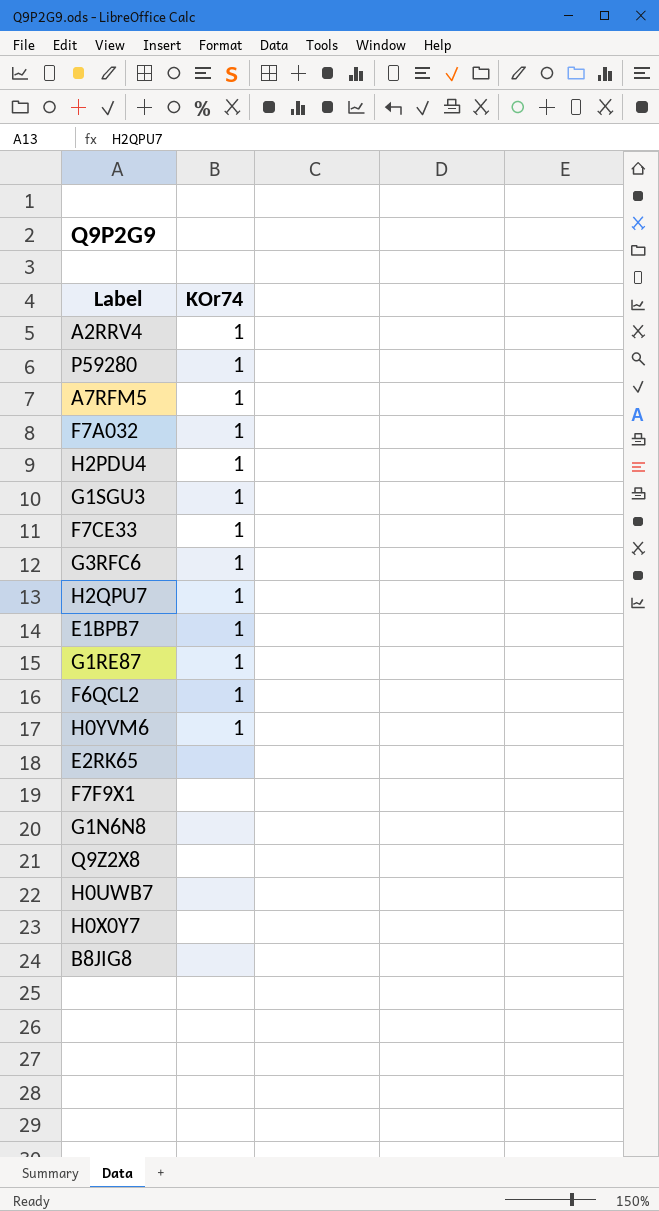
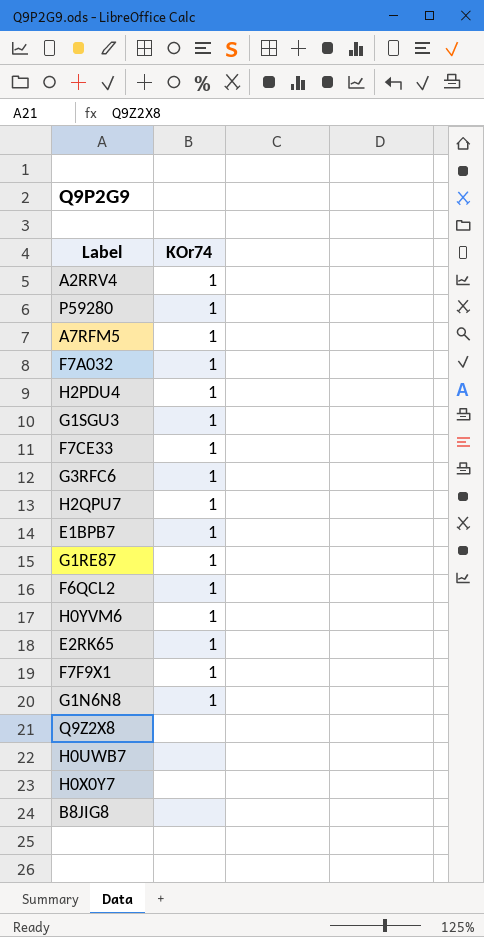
E2RK65 | KOr74: none -> 1
F7F9X1 | KOr74: none -> 1
G1N6N8 | KOr74: none -> 1

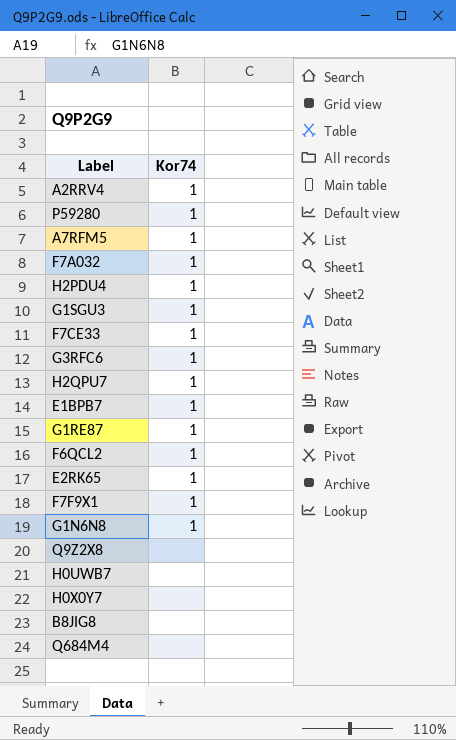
column name: KOr74 -> Kor74
row H0YVM6: 1 -> none
row Q684M4: none -> none

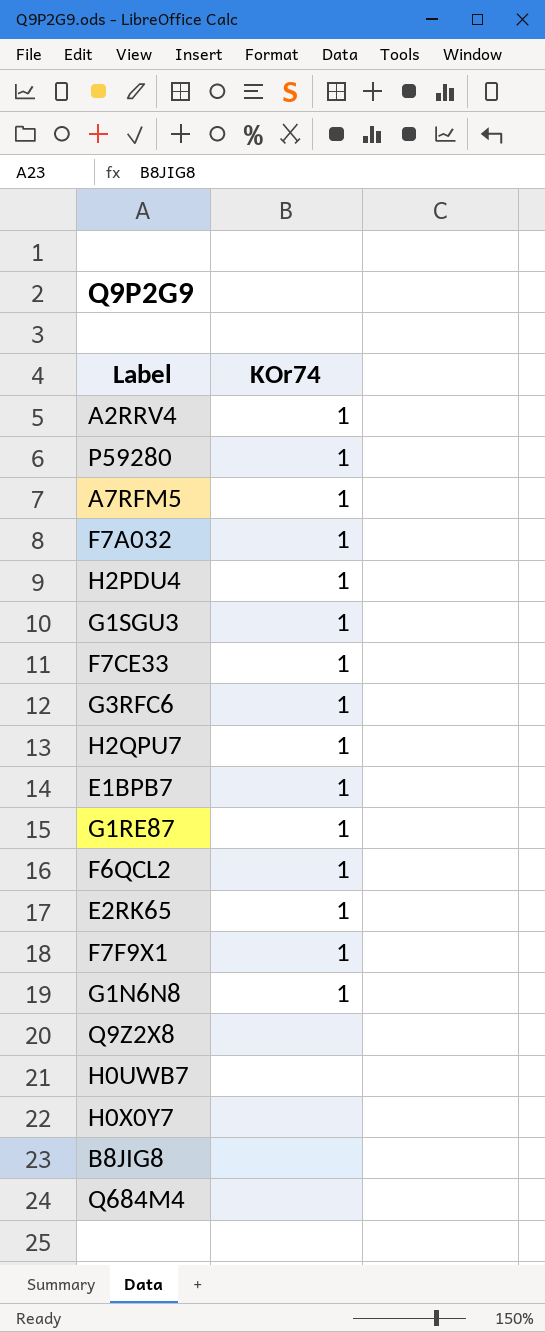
column name: Kor74 -> KOr74

